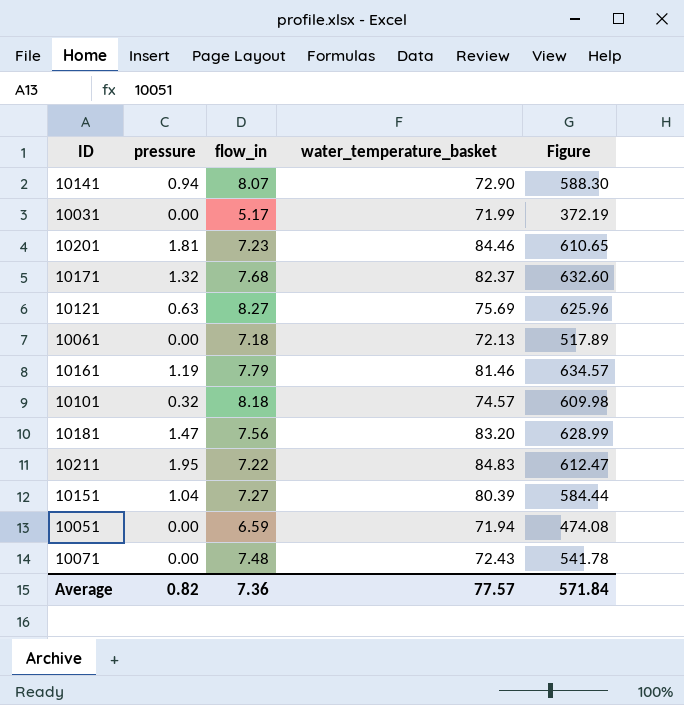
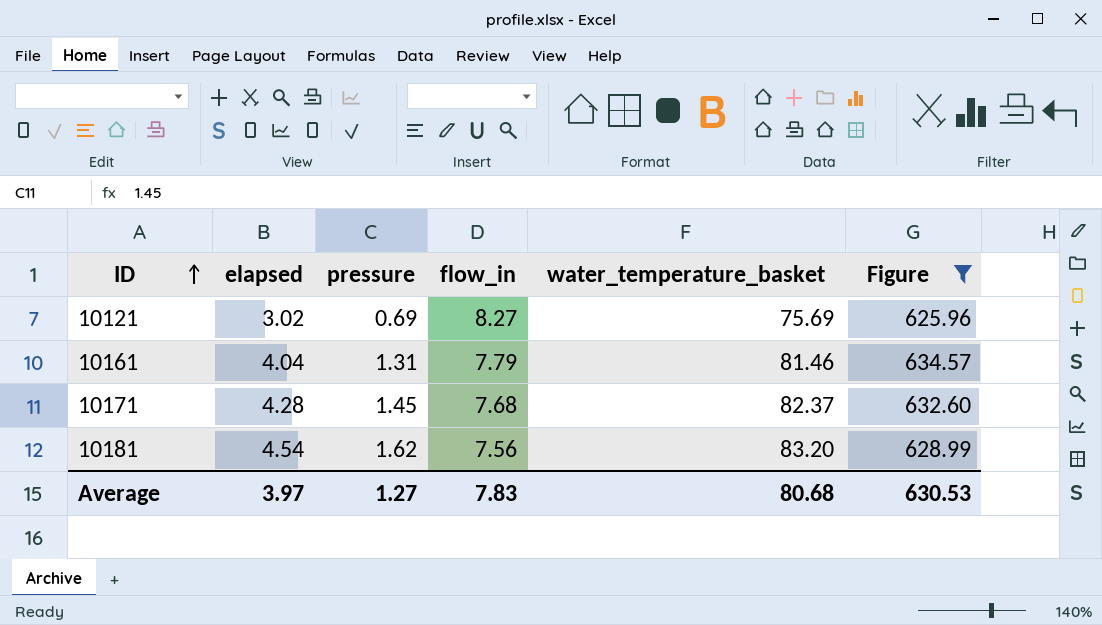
filter: none -> Figure >= 625.96
row order: none -> ID ascending
column elapsed | position: none -> 2
10121 | pressure: 0.63 -> 0.69
10161 | pressure: 1.19 -> 1.31
10171 | pressure: 1.32 -> 1.45
10181 | pressure: 1.47 -> 1.62
Average | pressure: 0.82 -> 1.27
Average | flow_in: 7.36 -> 7.83
Average | water_temperature_basket: 77.57 -> 80.68
Average | Figure: 571.84 -> 630.53

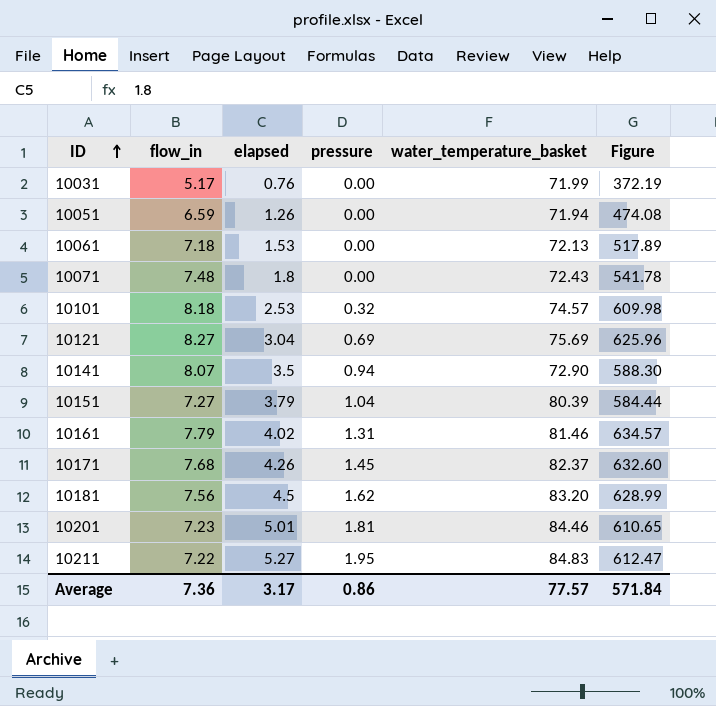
filter: Figure >= 625.96 -> none
column flow_in | position: 4 -> 2
10121 | elapsed: 3.02 -> 3.04
10161 | elapsed: 4.04 -> 4.02
10171 | elapsed: 4.28 -> 4.26
10181 | elapsed: 4.54 -> 4.5
Average | flow_in: 7.83 -> 7.36
Average | elapsed: 3.97 -> 3.17
Average | pressure: 1.27 -> 0.86
Average | water_temperature_basket: 80.68 -> 77.57
Average | Figure: 630.53 -> 571.84

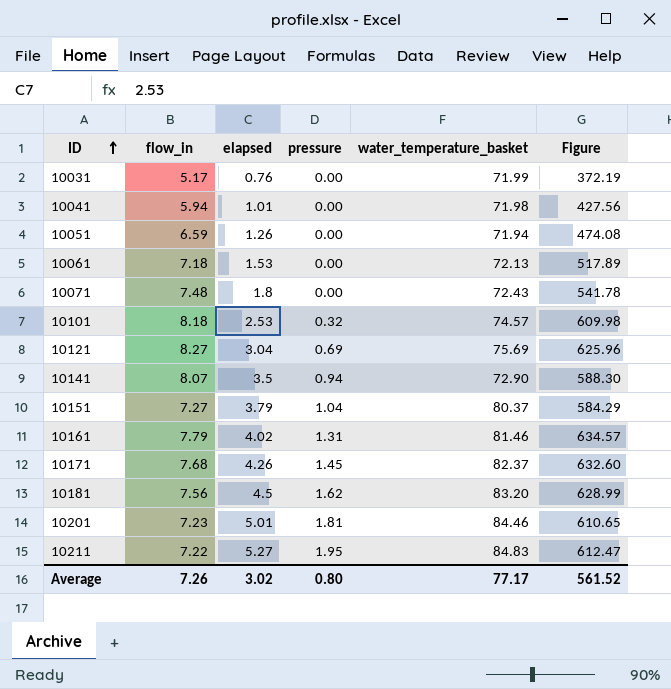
row 10041: none -> 5.94 | 1.01 | 0.00 | 71.98 | 427.56
10151 | water_temperature_basket: 80.39 -> 80.37
10151 | Figure: 584.44 -> 584.29
Average | flow_in: 7.36 -> 7.26
Average | elapsed: 3.17 -> 3.02
Average | pressure: 0.86 -> 0.80
Average | water_temperature_basket: 77.57 -> 77.17
Average | Figure: 571.84 -> 561.52

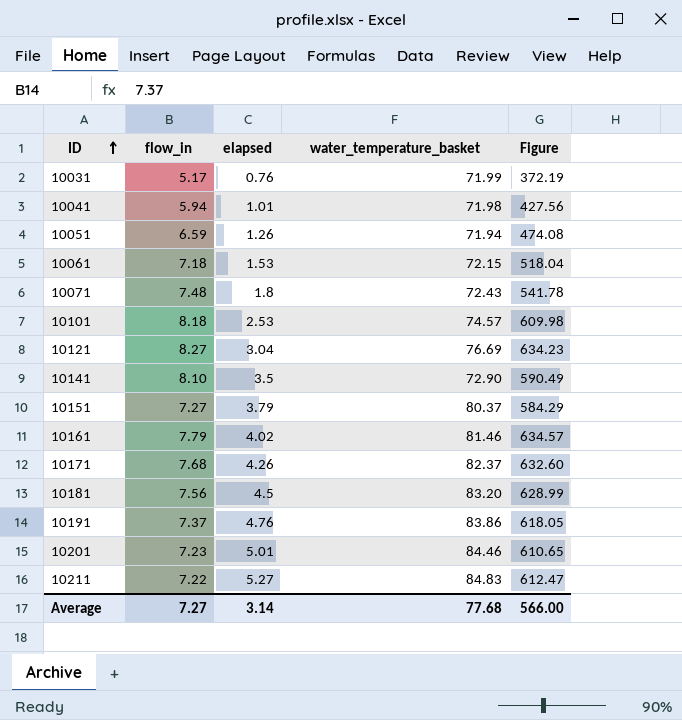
column pressure | position: 4 -> none
10061 | water_temperature_basket: 72.13 -> 72.15
10061 | Figure: 517.89 -> 518.04
10121 | water_temperature_basket: 75.69 -> 76.69
10121 | Figure: 625.96 -> 634.23
10141 | flow_in: 8.07 -> 8.10
10141 | Figure: 588.30 -> 590.49
row 10191: none -> 7.37 | 4.76 | 83.86 | 618.05
Average | flow_in: 7.26 -> 7.27
Average | elapsed: 3.02 -> 3.14
Average | water_temperature_basket: 77.17 -> 77.68
Average | Figure: 561.52 -> 566.00

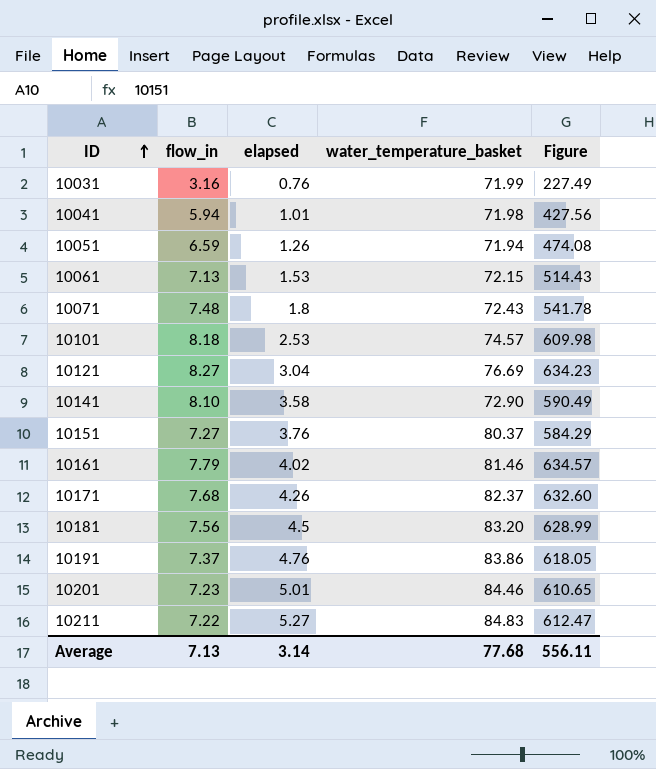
10031 | flow_in: 5.17 -> 3.16
10031 | Figure: 372.19 -> 227.49
10061 | flow_in: 7.18 -> 7.13
10061 | Figure: 518.04 -> 514.43
10141 | elapsed: 3.5 -> 3.58
10151 | elapsed: 3.79 -> 3.76
Average | flow_in: 7.27 -> 7.13
Average | Figure: 566.00 -> 556.11

